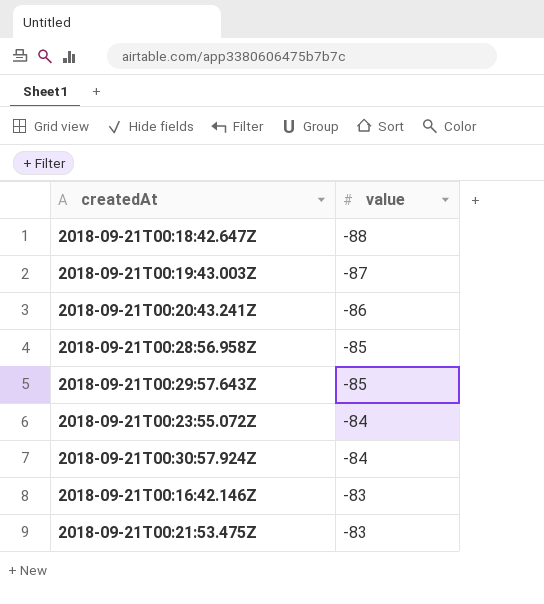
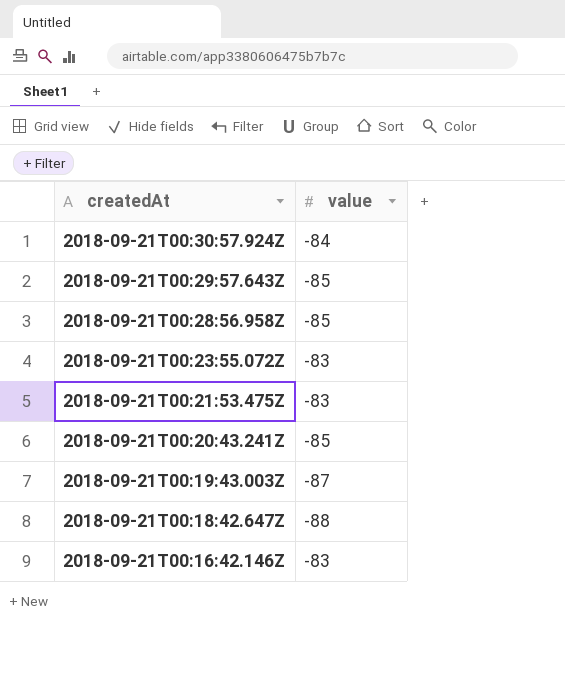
row order: value ascending -> createdAt descending
2018-09-21T00:23:55.072Z | value: -84 -> -83
2018-09-21T00:20:43.241Z | value: -86 -> -85

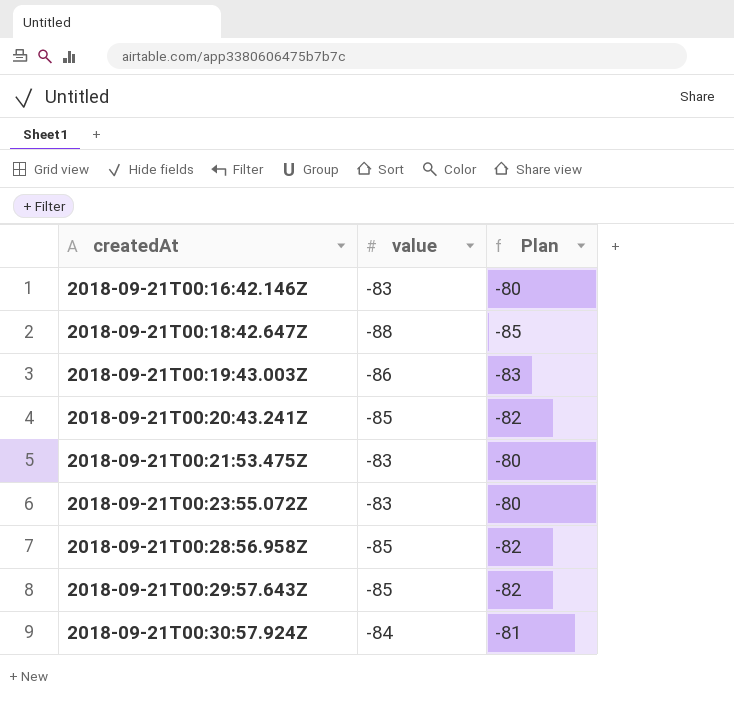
row order: createdAt descending -> createdAt ascending
column Plan | formula: none -> [value] + 3
2018-09-21T00:19:43.003Z | value: -87 -> -86

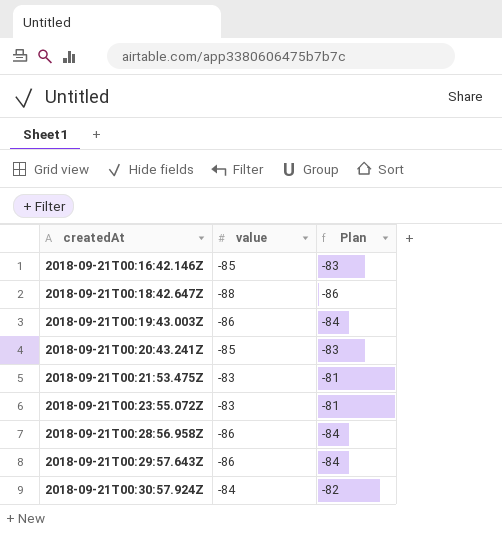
column Plan | formula: [value] + 3 -> [value] + 2
2018-09-21T00:16:42.146Z | value: -83 -> -85
2018-09-21T00:28:56.958Z | value: -85 -> -86
2018-09-21T00:29:57.643Z | value: -85 -> -86

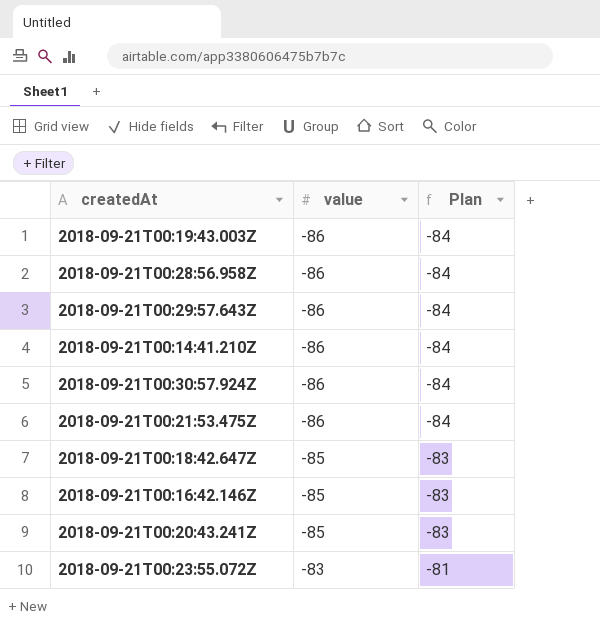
row order: createdAt ascending -> value ascending
row 2018-09-21T00:14:41.210Z: none -> -86 | -84
2018-09-21T00:30:57.924Z | value: -84 -> -86
2018-09-21T00:30:57.924Z | Plan: -82 -> -84
2018-09-21T00:21:53.475Z | value: -83 -> -86
2018-09-21T00:21:53.475Z | Plan: -81 -> -84
2018-09-21T00:18:42.647Z | value: -88 -> -85
2018-09-21T00:18:42.647Z | Plan: -86 -> -83

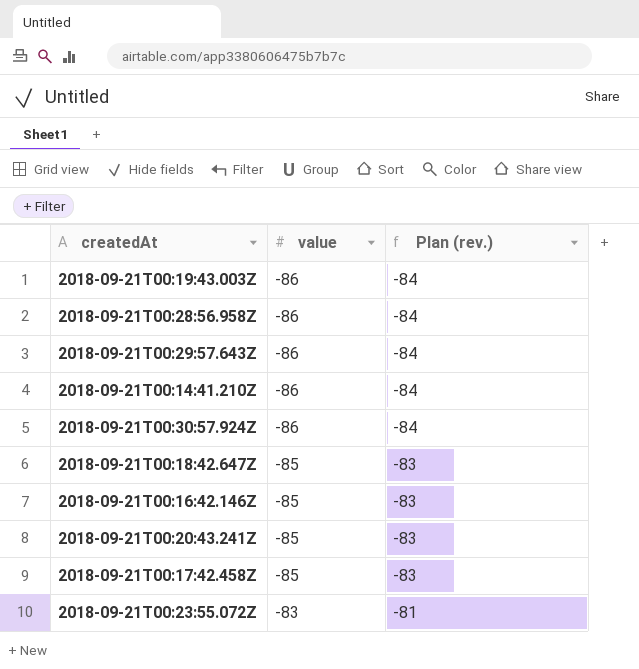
column name: Plan -> Plan (rev.)
row 2018-09-21T00:21:53.475Z: -86 | -84 -> none
row 2018-09-21T00:17:42.458Z: none -> -85 | -83

